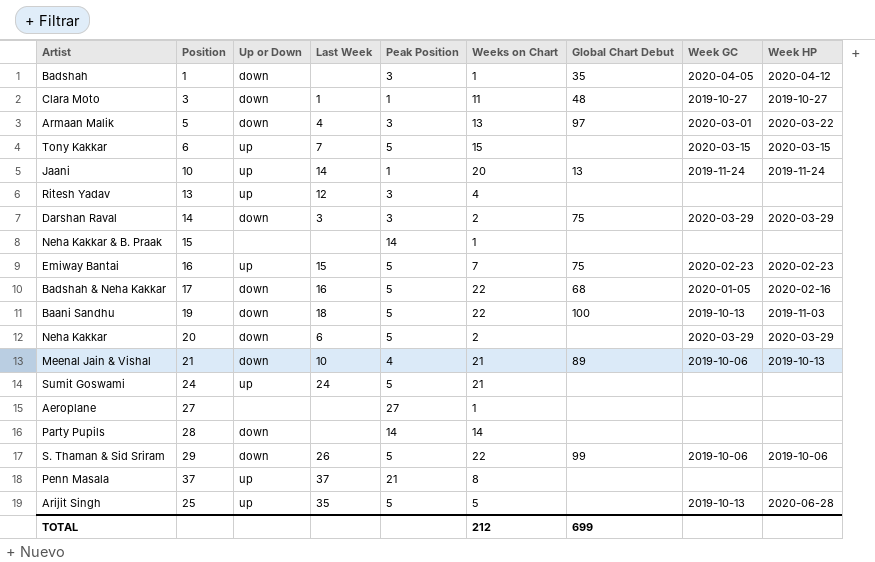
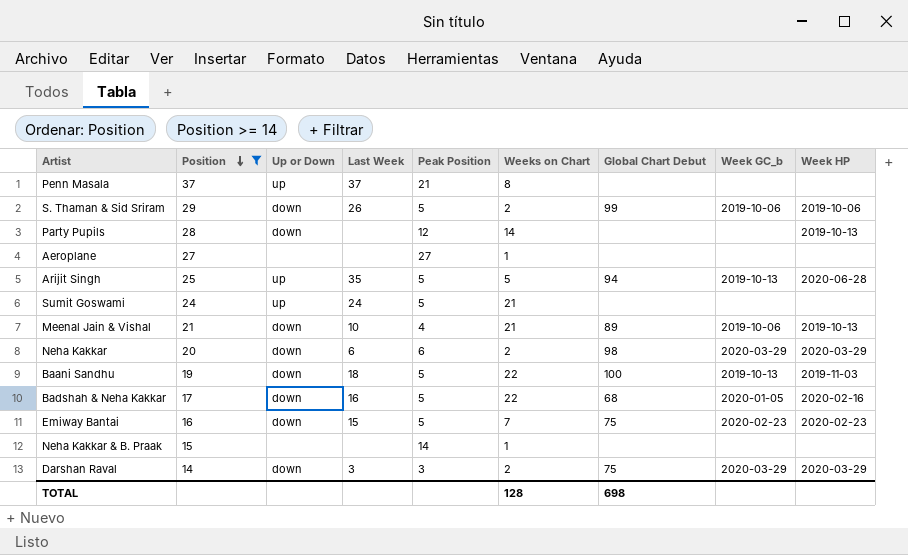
filter: none -> Position >= 14
row order: none -> Position descending
column name: Week GC -> Week GC_b
S. Thaman & Sid Sriram | Weeks on Chart: 22 -> 2
Party Pupils | Peak Position: 14 -> 12
Party Pupils | Week HP: none -> 2019-10-13
Arijit Singh | Global Chart Debut: none -> 94
Neha Kakkar | Peak Position: 5 -> 6
Neha Kakkar | Global Chart Debut: none -> 98
Emiway Bantai | Up or Down: up -> down
TOTAL | Weeks on Chart: 212 -> 128
TOTAL | Global Chart Debut: 699 -> 698

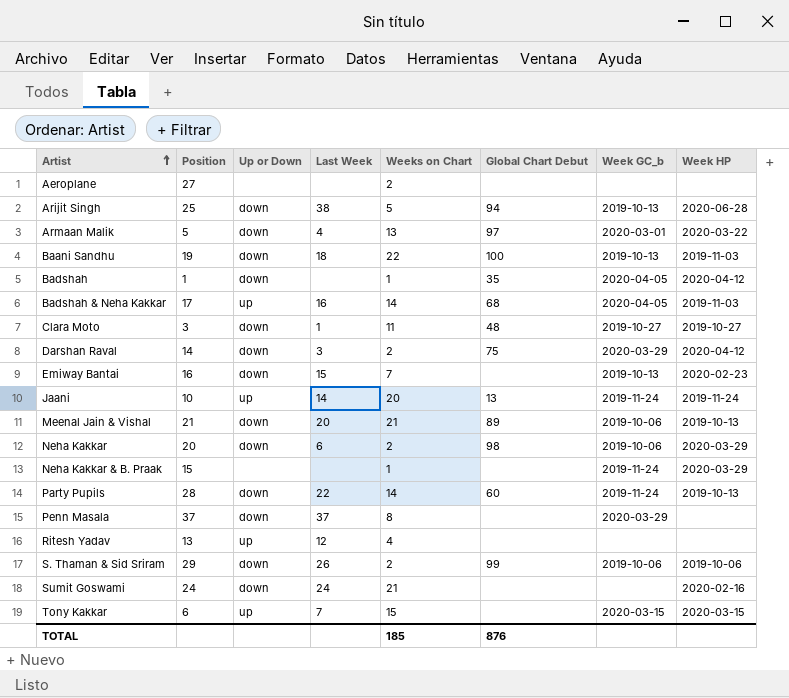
filter: Position >= 14 -> none
row order: Position descending -> Artist ascending
column Peak Position | position: 5 -> none
Aeroplane | Weeks on Chart: 1 -> 2
Arijit Singh | Up or Down: up -> down
Arijit Singh | Last Week: 35 -> 38
Badshah & Neha Kakkar | Up or Down: down -> up
Badshah & Neha Kakkar | Weeks on Chart: 22 -> 14
Badshah & Neha Kakkar | Week GC_b: 2020-01-05 -> 2020-04-05
Badshah & Neha Kakkar | Week HP: 2020-02-16 -> 2019-11-03
Darshan Raval | Week HP: 2020-03-29 -> 2020-04-12
Emiway Bantai | Global Chart Debut: 75 -> none
Emiway Bantai | Week GC_b: 2020-02-23 -> 2019-10-13
Meenal Jain & Vishal | Last Week: 10 -> 20
Neha Kakkar | Week GC_b: 2020-03-29 -> 2019-10-06
Neha Kakkar & B. Praak | Week GC_b: none -> 2019-11-24
Neha Kakkar & B. Praak | Week HP: none -> 2020-03-29
Party Pupils | Last Week: none -> 22
Party Pupils | Global Chart Debut: none -> 60
Party Pupils | Week GC_b: none -> 2019-11-24
Penn Masala | Up or Down: up -> down
Penn Masala | Week GC_b: none -> 2020-03-29
Sumit Goswami | Up or Down: up -> down
Sumit Goswami | Week HP: none -> 2020-02-16
TOTAL | Weeks on Chart: 128 -> 185
TOTAL | Global Chart Debut: 698 -> 876

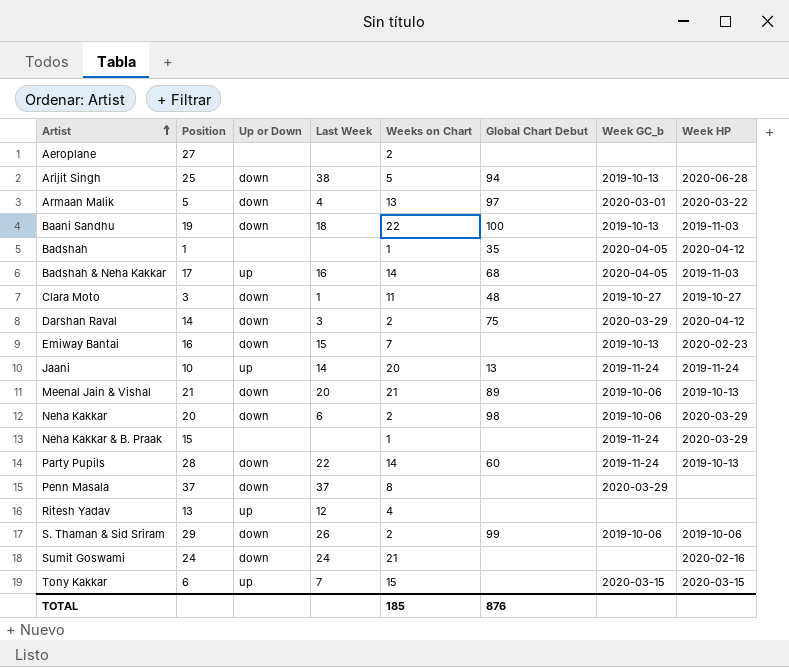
Badshah | Up or Down: down -> none

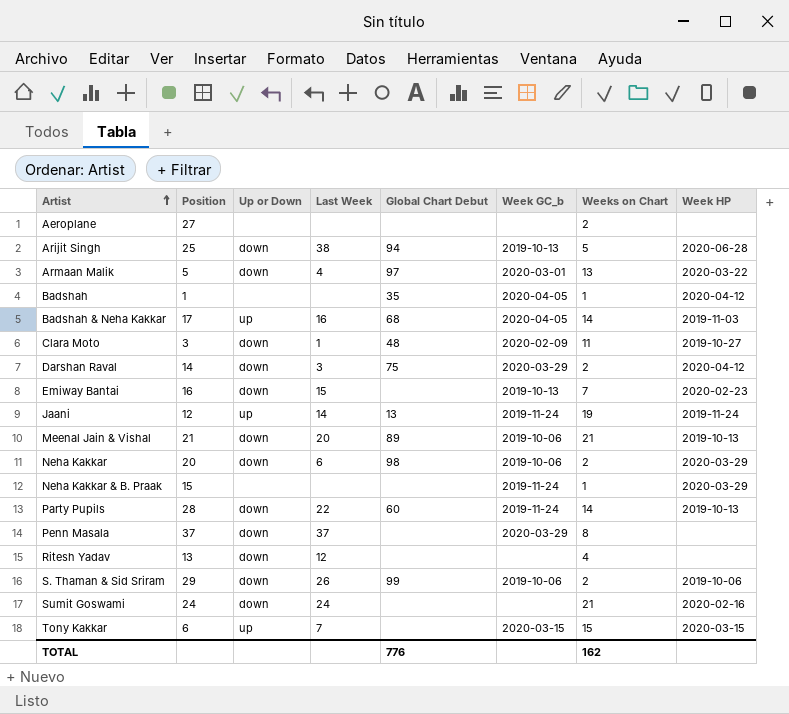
column Weeks on Chart | position: 5 -> 7
row Baani Sandhu: 19 | down | 18 | 22 | 100 | 2019-10-13 | 2019-11-03 -> none
Clara Moto | Week GC_b: 2019-10-27 -> 2020-02-09
Jaani | Position: 10 -> 12
Jaani | Weeks on Chart: 20 -> 19
Ritesh Yadav | Up or Down: up -> down
TOTAL | Global Chart Debut: 876 -> 776
TOTAL | Weeks on Chart: 185 -> 162

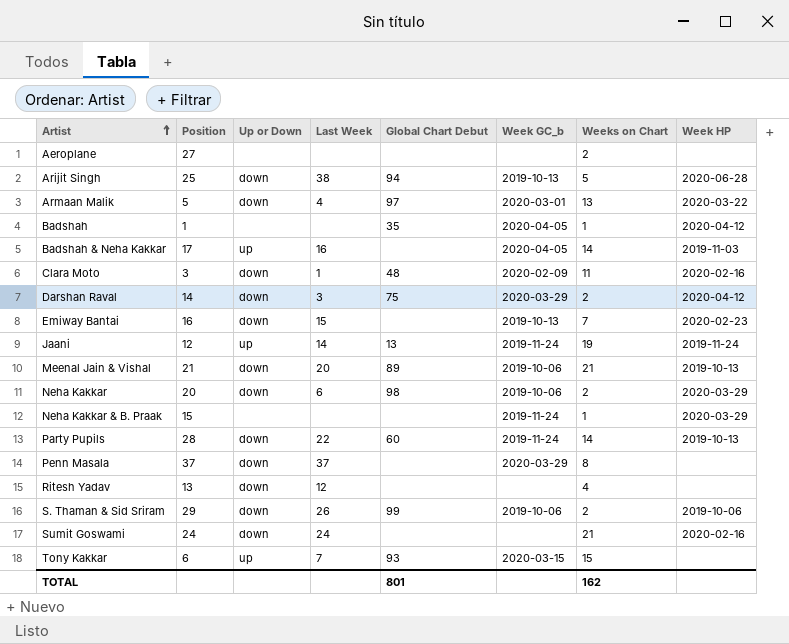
Badshah & Neha Kakkar | Global Chart Debut: 68 -> none
Clara Moto | Week HP: 2019-10-27 -> 2020-02-16
Tony Kakkar | Global Chart Debut: none -> 93
Tony Kakkar | Week HP: 2020-03-15 -> none
TOTAL | Global Chart Debut: 776 -> 801

